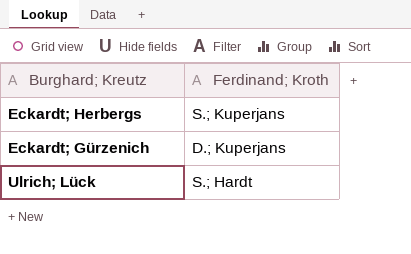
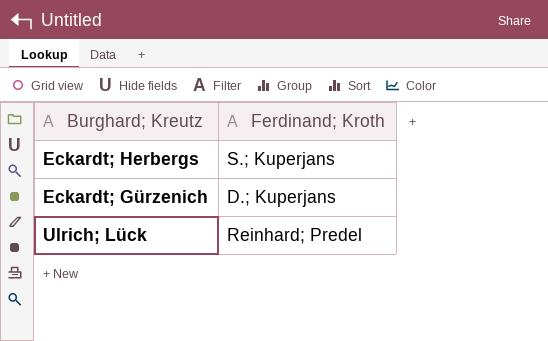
Ulrich; Lück | Ferdinand; Kroth: S.; Hardt -> Reinhard; Predel

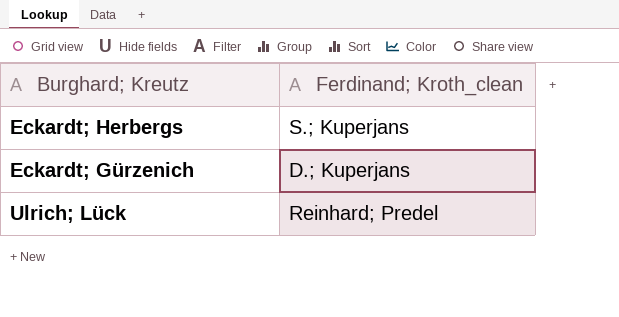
column name: Ferdinand; Kroth -> Ferdinand; Kroth_clean

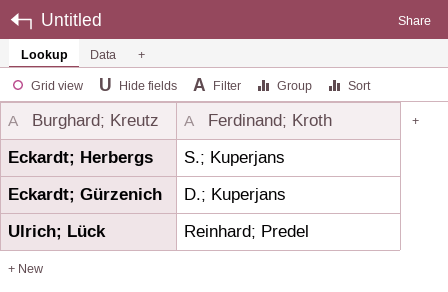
column name: Ferdinand; Kroth_clean -> Ferdinand; Kroth

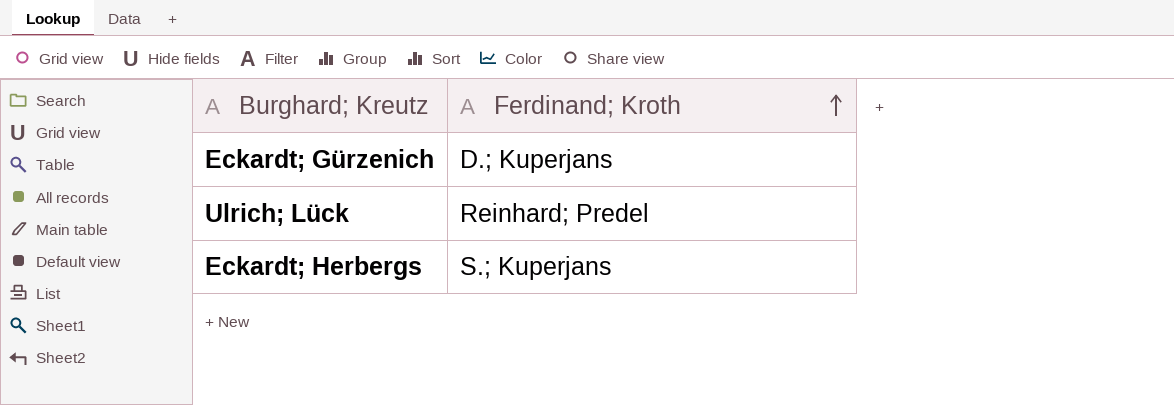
row order: none -> Ferdinand; Kroth ascending

